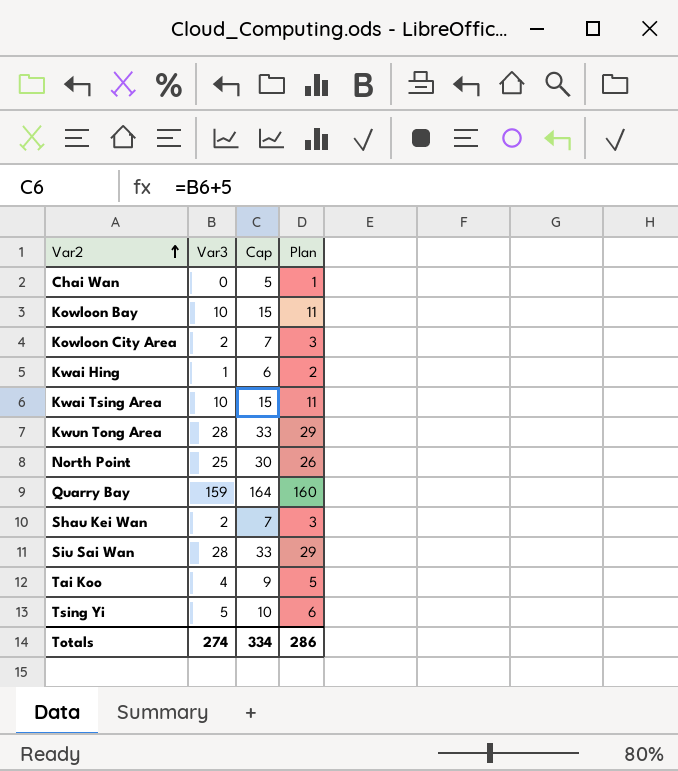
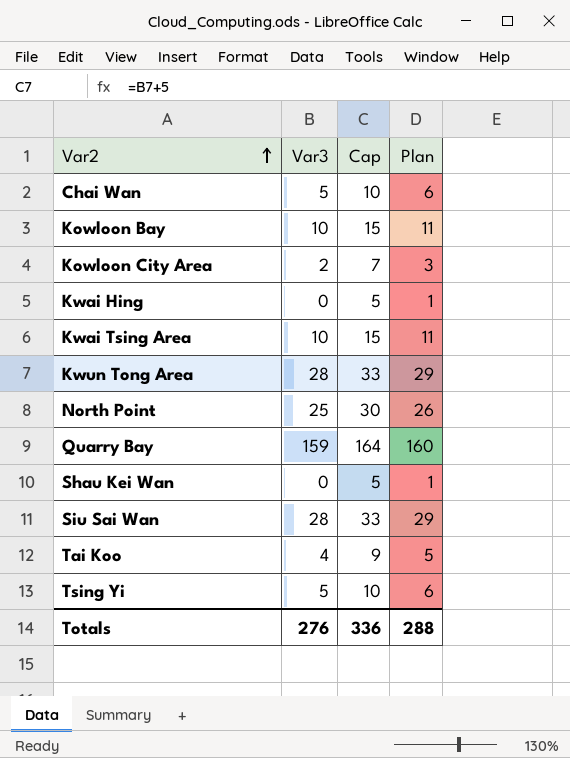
Chai Wan | Var3: 0 -> 5
Chai Wan | Cap: 5 -> 10
Chai Wan | Plan: 1 -> 6
Kwai Hing | Var3: 1 -> 0
Kwai Hing | Cap: 6 -> 5
Kwai Hing | Plan: 2 -> 1
Shau Kei Wan | Var3: 2 -> 0
Shau Kei Wan | Cap: 7 -> 5
Shau Kei Wan | Plan: 3 -> 1
Totals | Var3: 274 -> 276
Totals | Cap: 334 -> 336
Totals | Plan: 286 -> 288

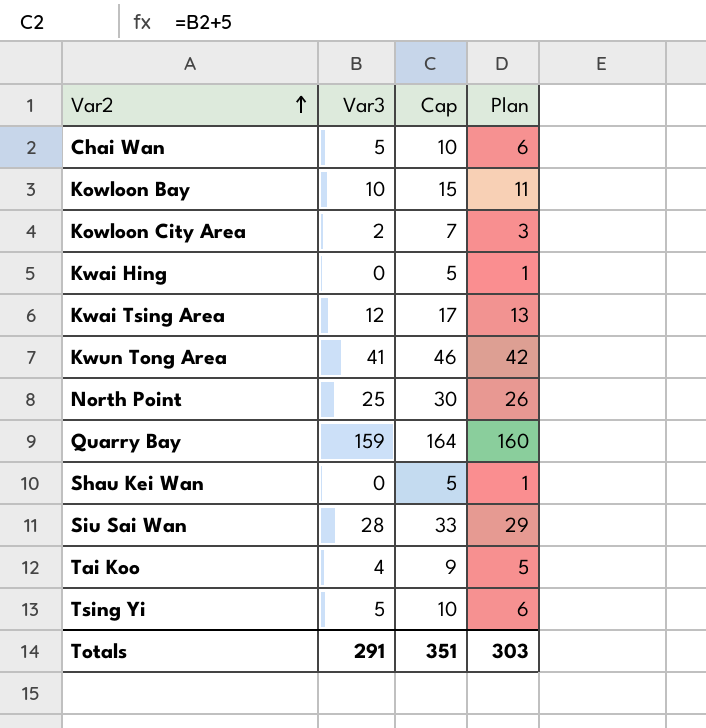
Kwai Tsing Area | Var3: 10 -> 12
Kwai Tsing Area | Cap: 15 -> 17
Kwai Tsing Area | Plan: 11 -> 13
Kwun Tong Area | Var3: 28 -> 41
Kwun Tong Area | Cap: 33 -> 46
Kwun Tong Area | Plan: 29 -> 42
Totals | Var3: 276 -> 291
Totals | Cap: 336 -> 351
Totals | Plan: 288 -> 303

